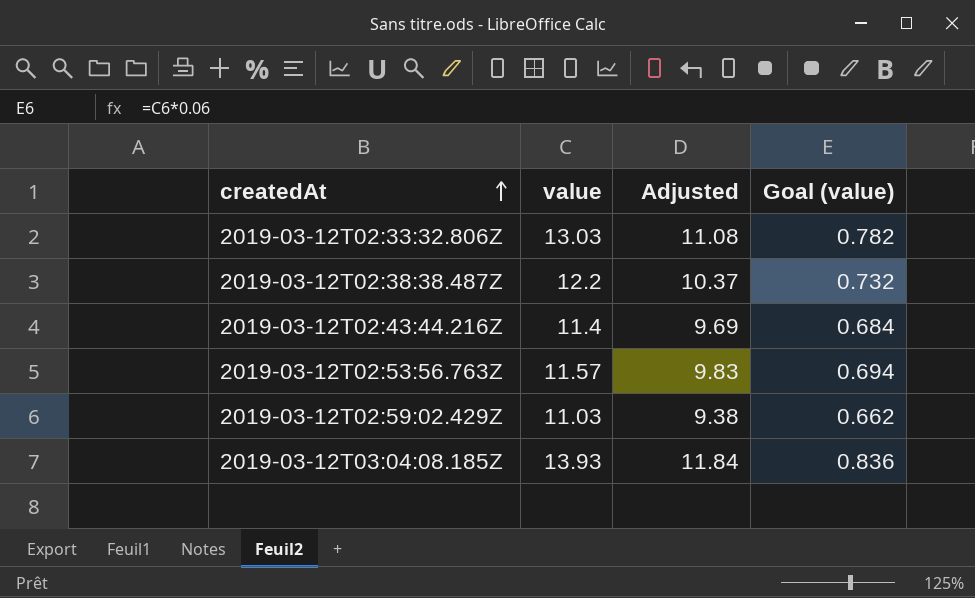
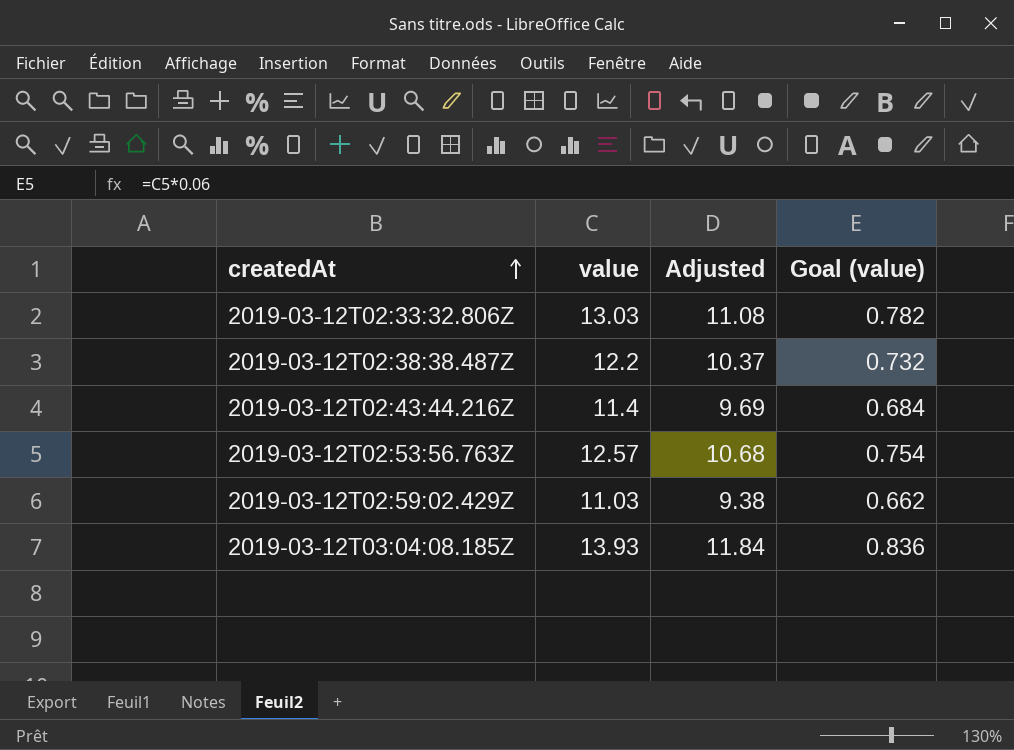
2019-03-12T02:53:56.763Z | value: 11.57 -> 12.57
2019-03-12T02:53:56.763Z | Adjusted: 9.83 -> 10.68
2019-03-12T02:53:56.763Z | Goal (value): 0.694 -> 0.754

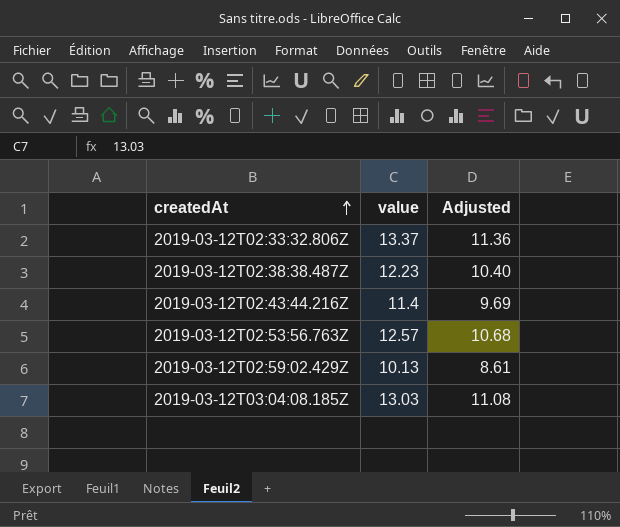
column Goal (value) | formula: [value] * 0.06 -> none
2019-03-12T02:33:32.806Z | value: 13.03 -> 13.37
2019-03-12T02:33:32.806Z | Adjusted: 11.08 -> 11.36
2019-03-12T02:38:38.487Z | value: 12.2 -> 12.23
2019-03-12T02:38:38.487Z | Adjusted: 10.37 -> 10.40
2019-03-12T02:59:02.429Z | value: 11.03 -> 10.13
2019-03-12T02:59:02.429Z | Adjusted: 9.38 -> 8.61
2019-03-12T03:04:08.185Z | value: 13.93 -> 13.03
2019-03-12T03:04:08.185Z | Adjusted: 11.84 -> 11.08

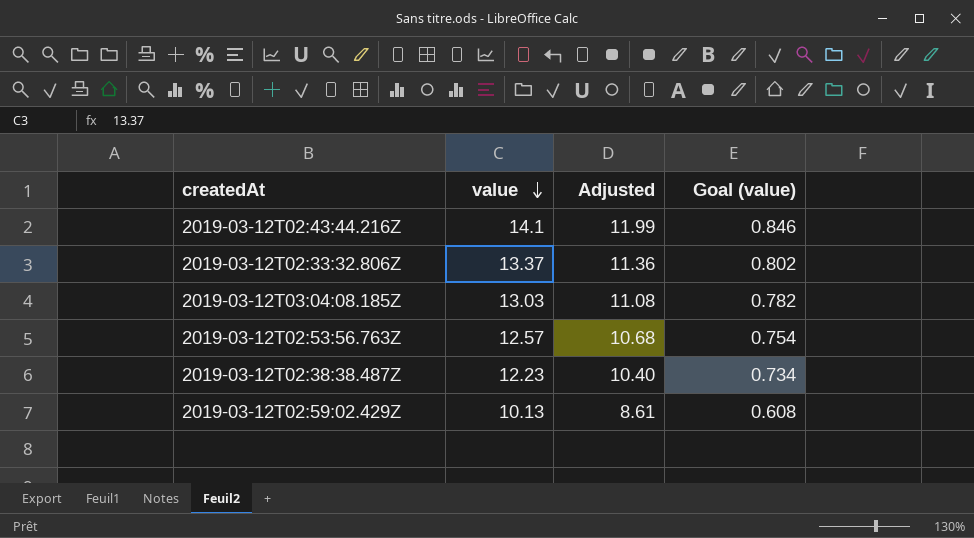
row order: createdAt ascending -> value descending
column Goal (value) | formula: none -> [value] * 0.06
2019-03-12T02:43:44.216Z | value: 11.4 -> 14.1
2019-03-12T02:43:44.216Z | Adjusted: 9.69 -> 11.99

